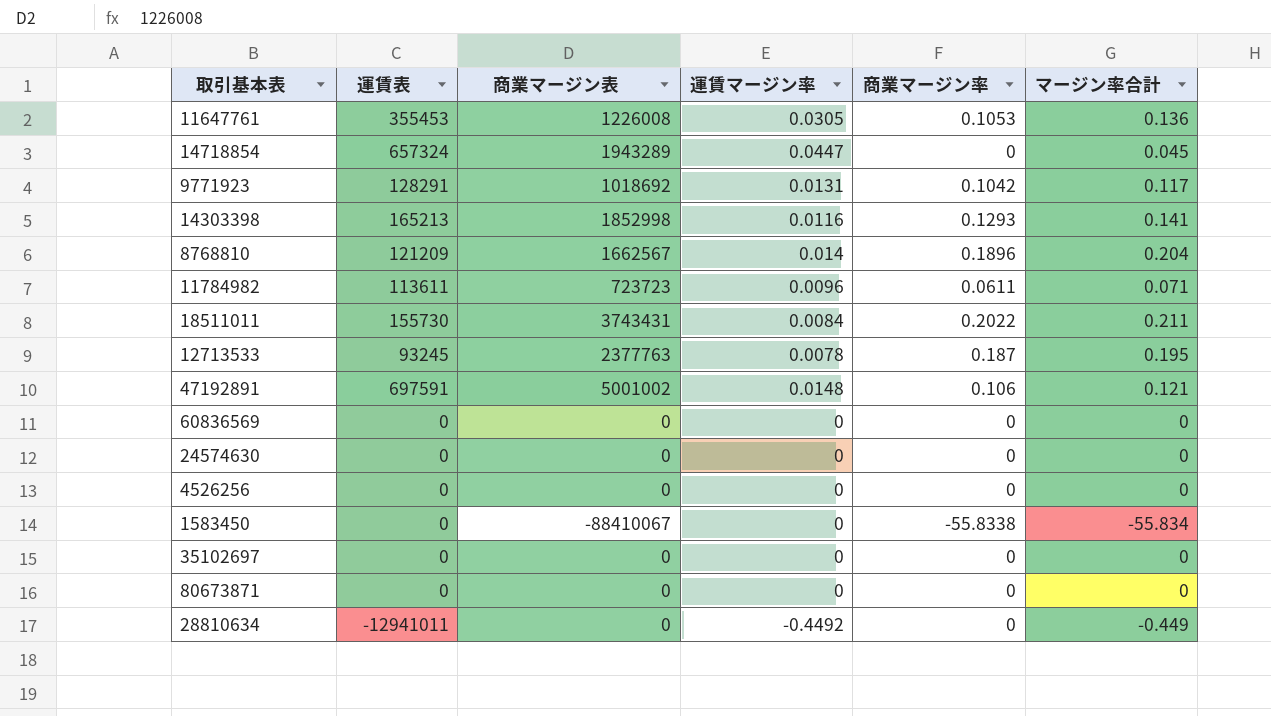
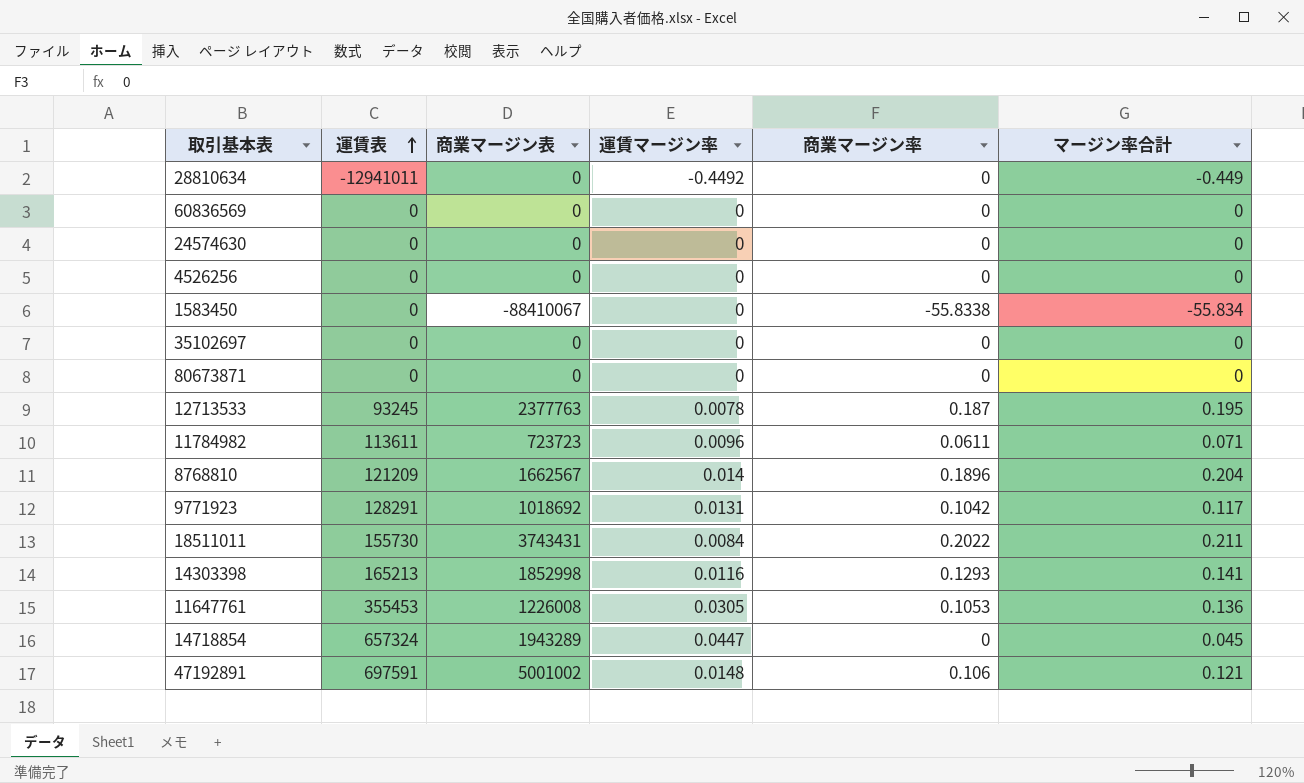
row order: none -> 運賃表 ascending

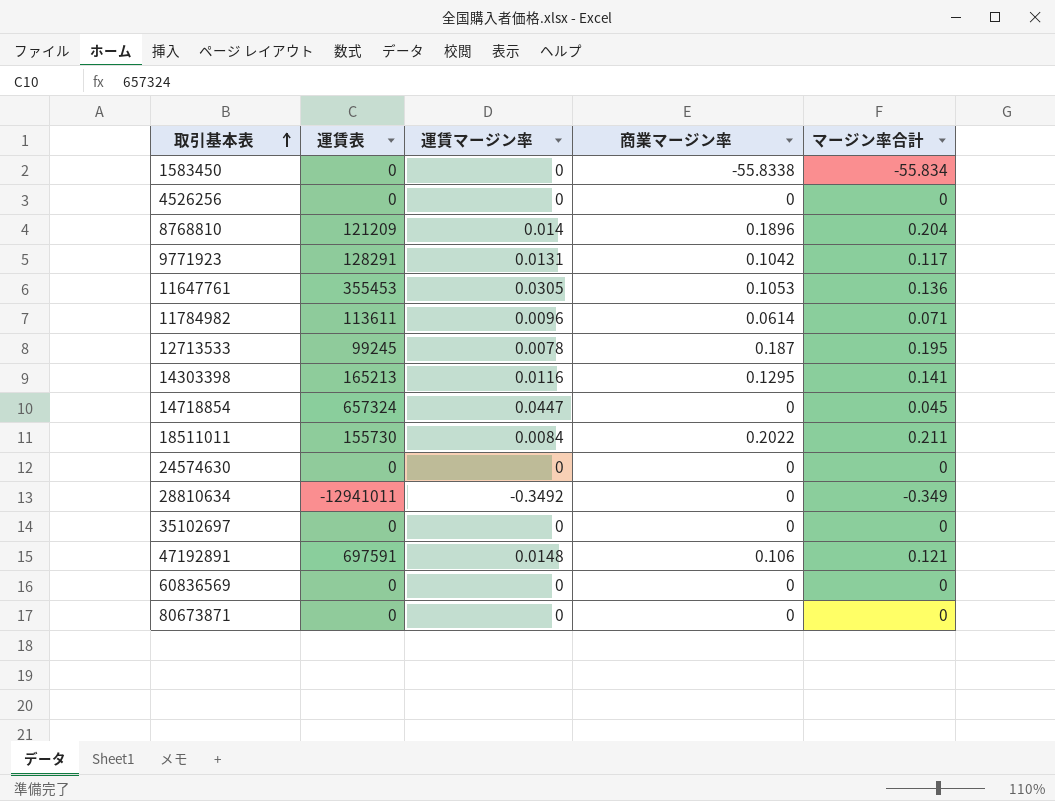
row order: 運賃表 ascending -> 取引基本表 ascending
column 商業マージン表 | position: 3 -> none
11784982 | 商業マージン率: 0.0611 -> 0.0614
12713533 | 運賃表: 93245 -> 99245
14303398 | 商業マージン率: 0.1293 -> 0.1295
28810634 | 運賃マージン率: -0.4492 -> -0.3492
28810634 | マージン率合計: -0.449 -> -0.349

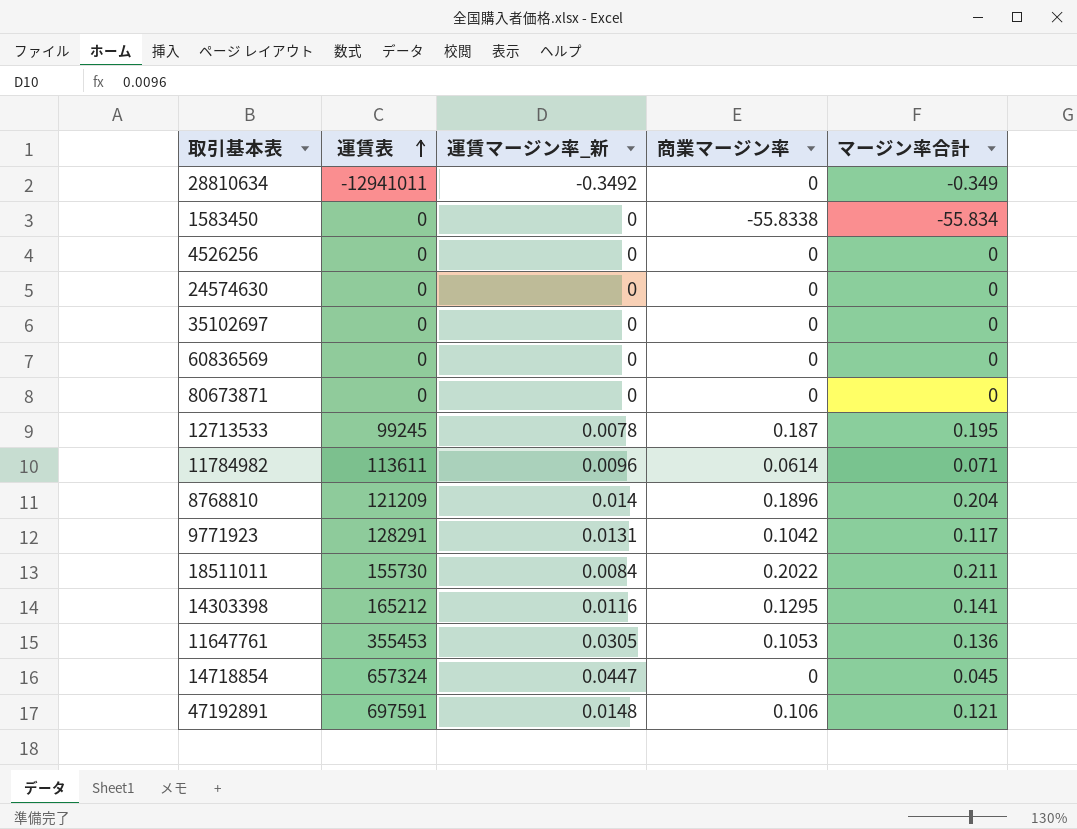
row order: 取引基本表 ascending -> 運賃表 ascending
column name: 運賃マージン率 -> 運賃マージン率_新
14303398 | 運賃表: 165213 -> 165212

